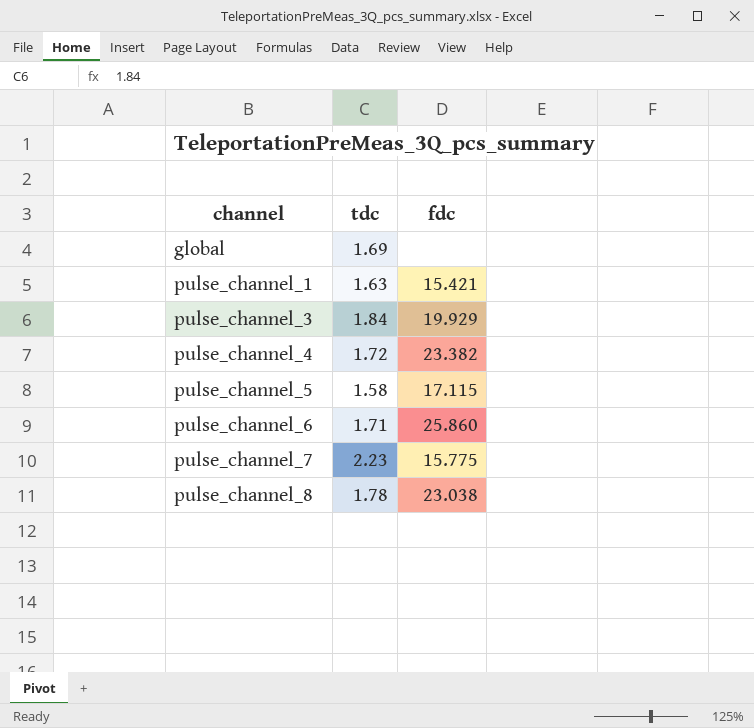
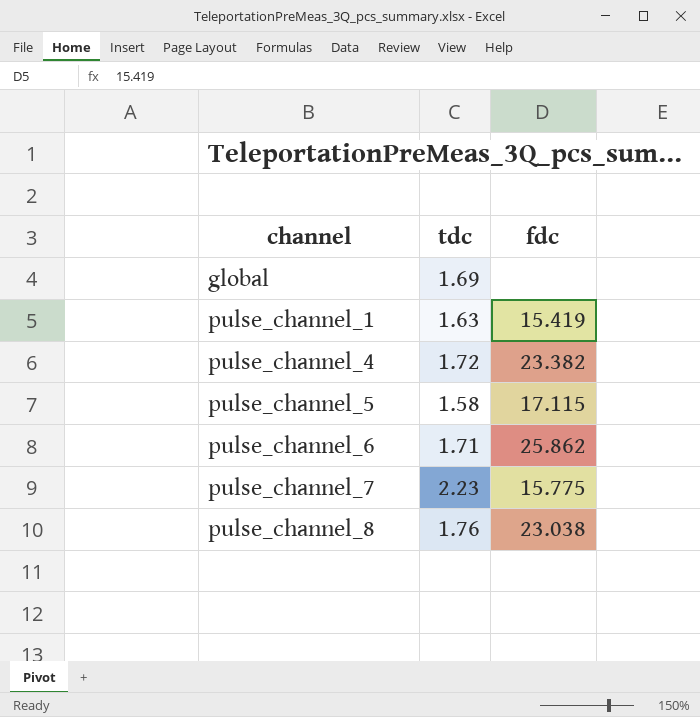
row pulse_channel_3: 1.84 | 19.929 -> none
pulse_channel_1 | fdc: 15.421 -> 15.419
pulse_channel_6 | fdc: 25.860 -> 25.862
pulse_channel_8 | tdc: 1.78 -> 1.76

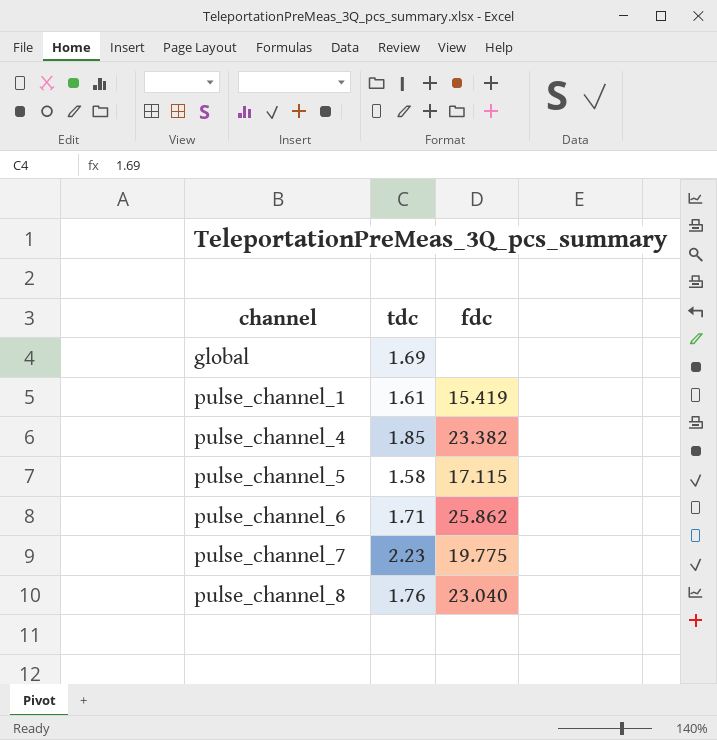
pulse_channel_1 | tdc: 1.63 -> 1.61
pulse_channel_4 | tdc: 1.72 -> 1.85
pulse_channel_7 | fdc: 15.775 -> 19.775
pulse_channel_8 | fdc: 23.038 -> 23.040

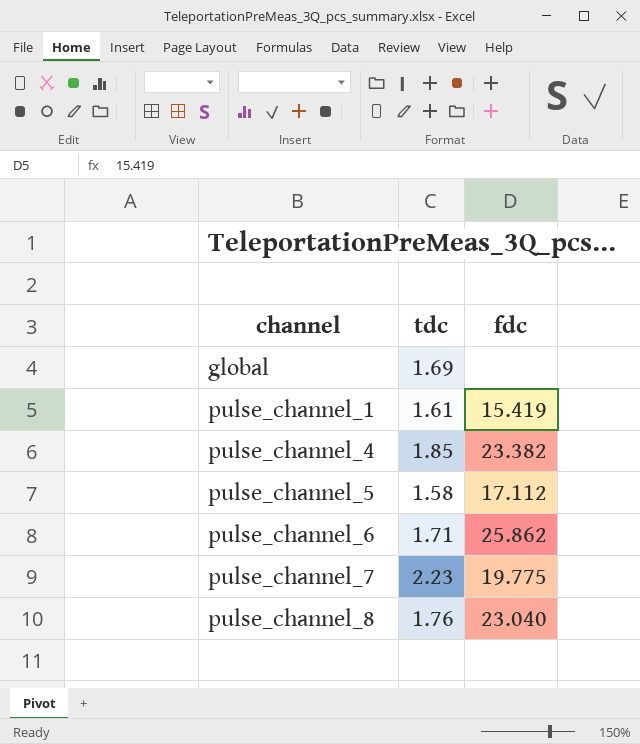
pulse_channel_5 | fdc: 17.115 -> 17.112

